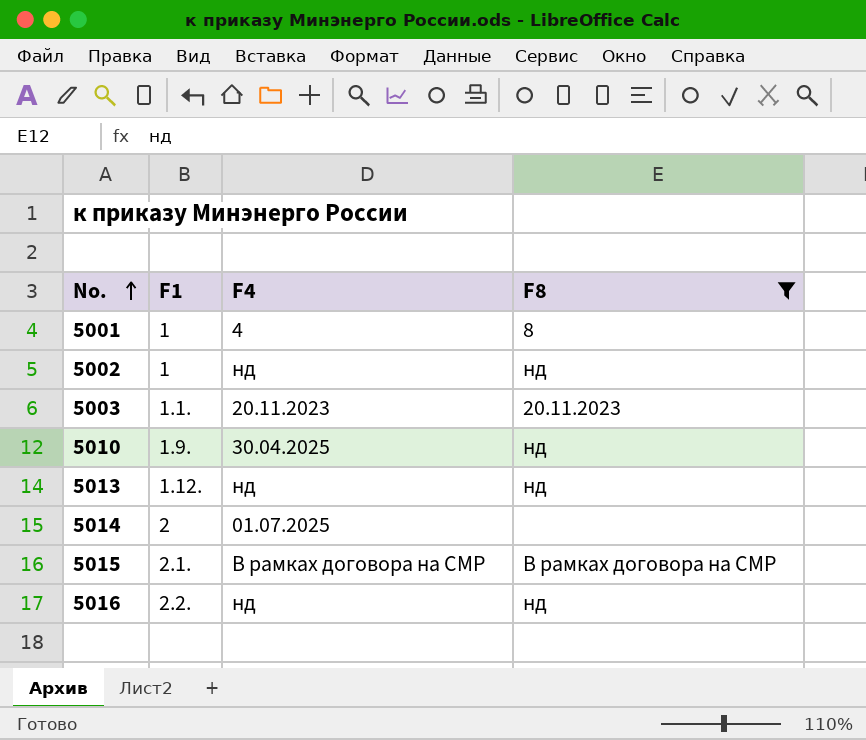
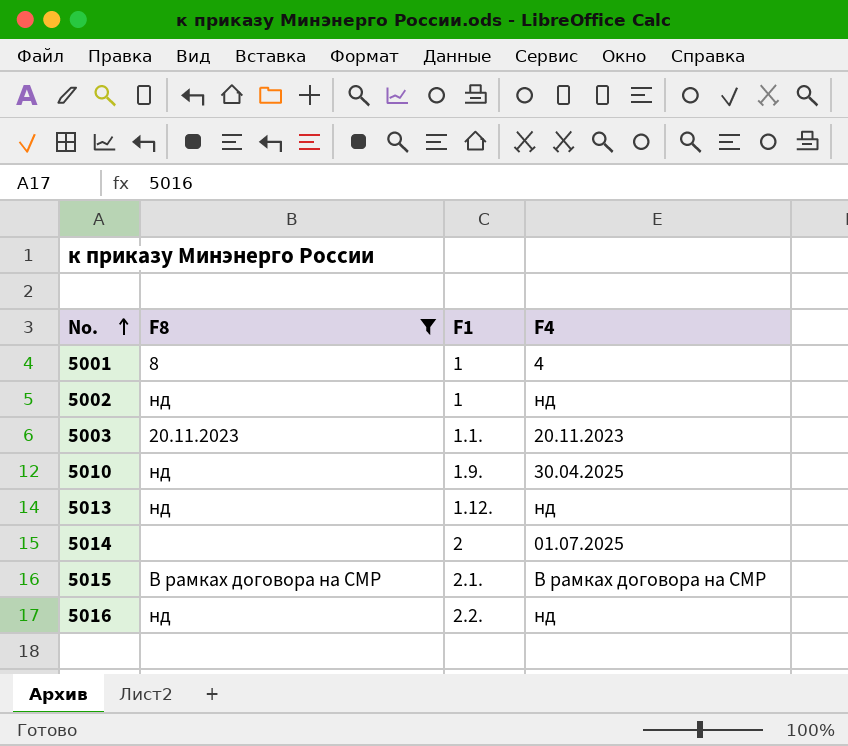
column F8 | position: 4 -> 2

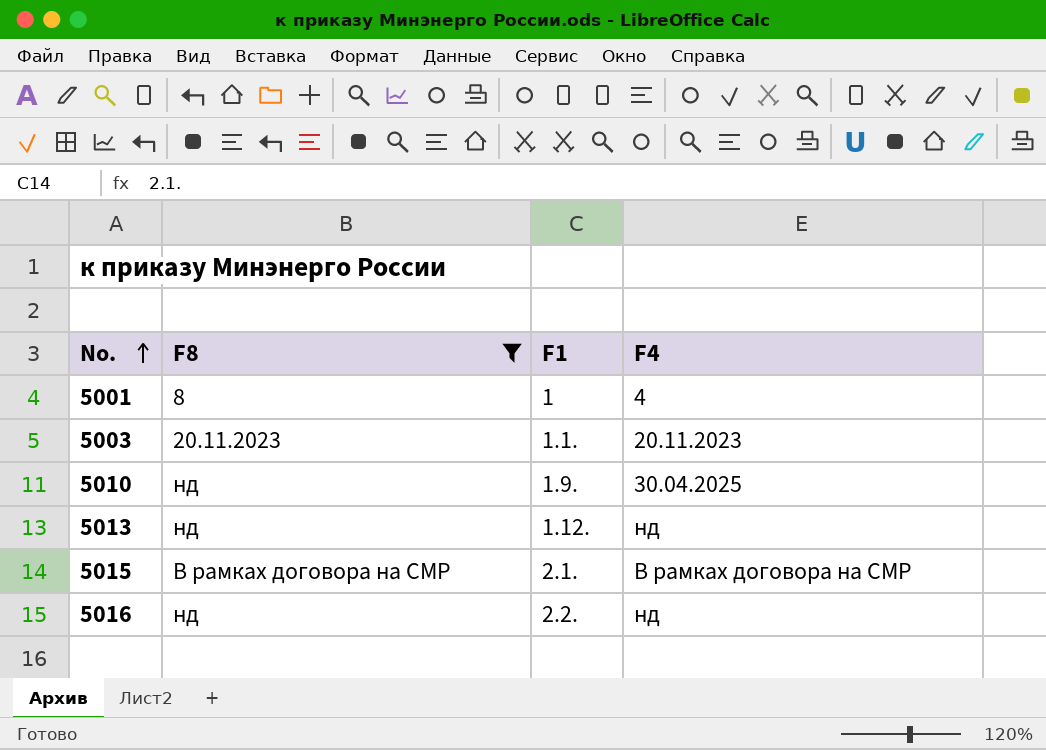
row 5002: нд | 1 | нд -> none
row 5014: none | 2 | 01.07.2025 -> none

